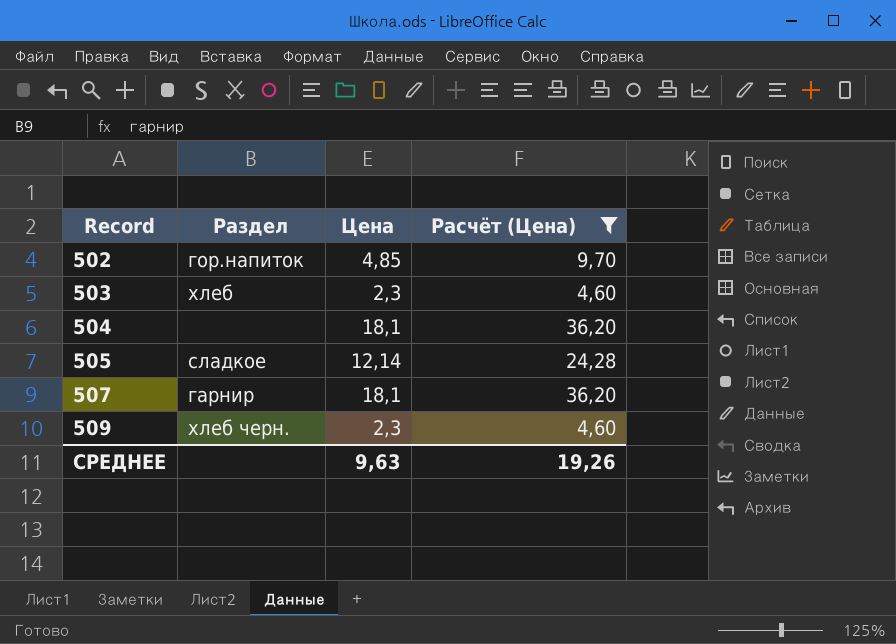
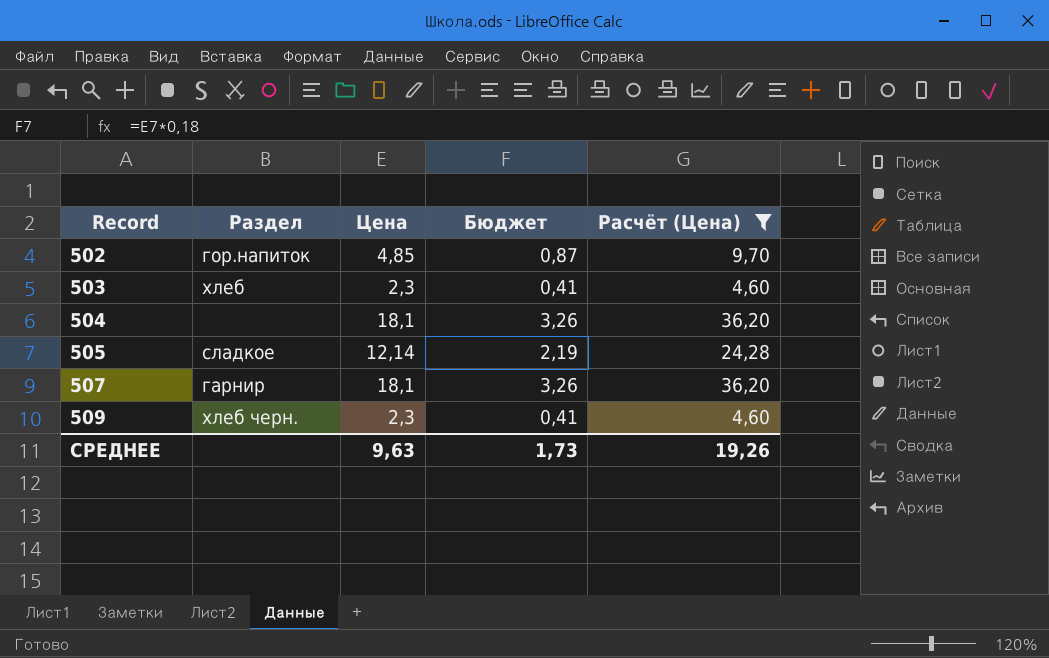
column Бюджет | formula: none -> [Цена] * 0,18

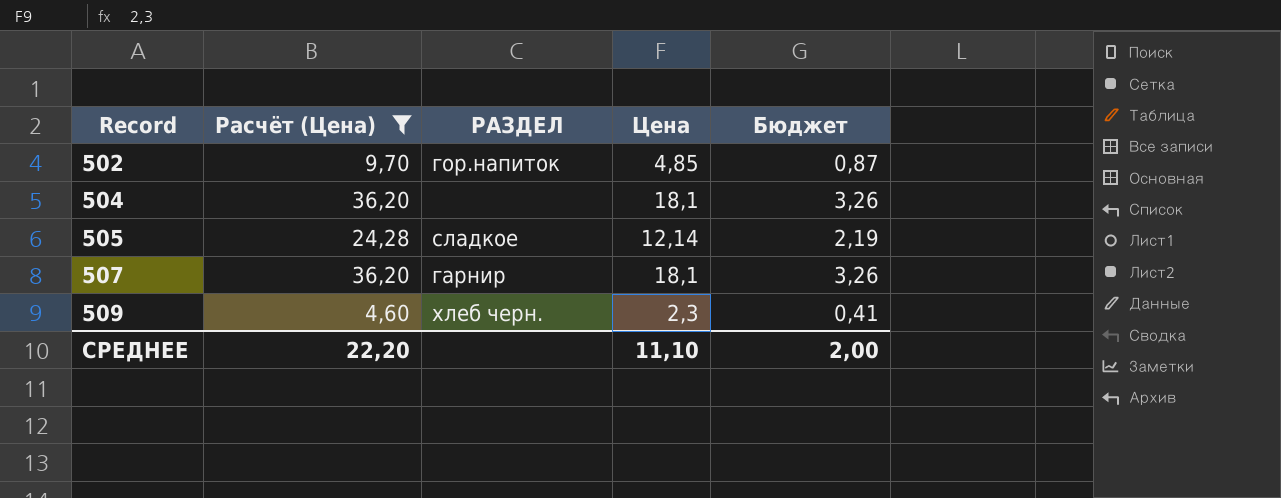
column Расчёт (Цена) | position: 5 -> 2
column name: Раздел -> РАЗДЕЛ
row 503: хлеб | 2,3 | 0,41 | 4,60 -> none
СРЕДНЕЕ | Расчёт (Цена): 19,26 -> 22,20
СРЕДНЕЕ | Цена: 9,63 -> 11,10
СРЕДНЕЕ | Бюджет: 1,73 -> 2,00

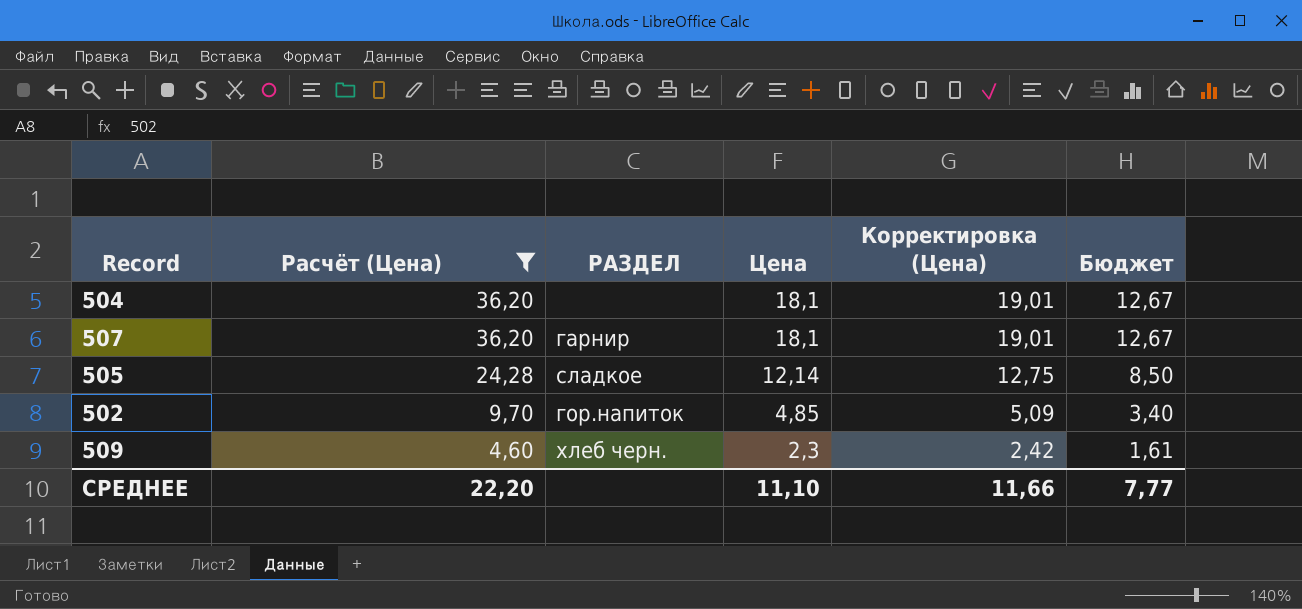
row order: Record ascending -> Расчёт (Цена) descending
column Корректировка (Цена) | formula: none -> [Цена] * 1,05
column Бюджет | formula: [Цена] * 0,18 -> [Цена] * 0,7
СРЕДНЕЕ | Бюджет: 2,00 -> 7,77

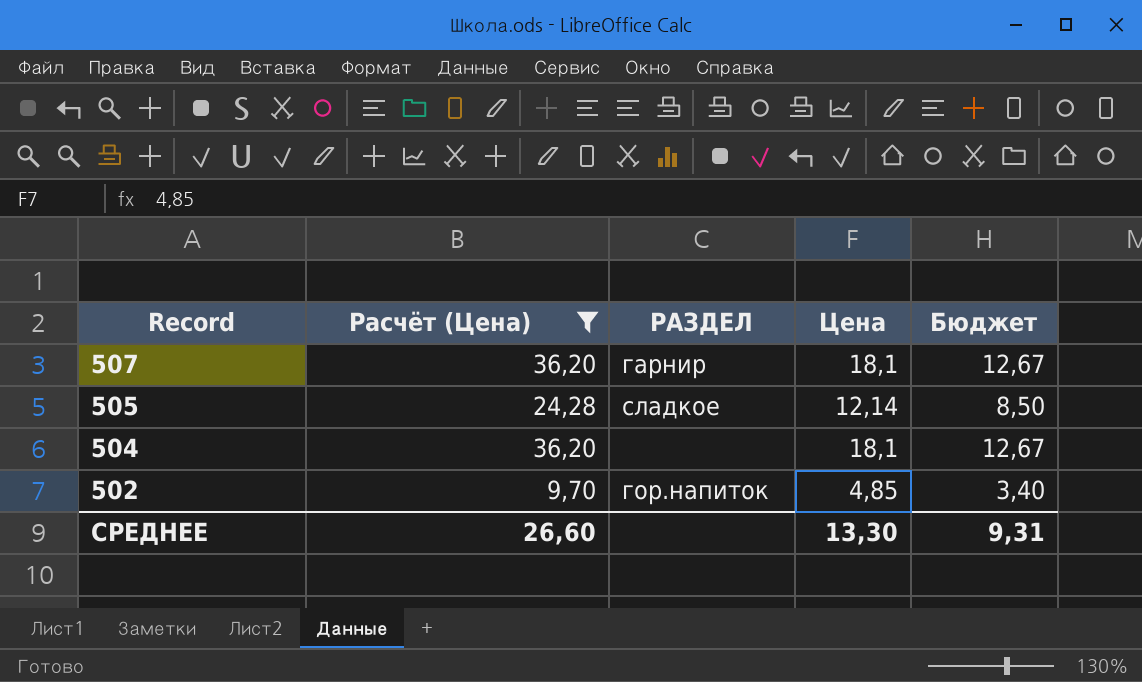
row order: Расчёт (Цена) descending -> Record descending
column Корректировка (Цена) | formula: [Цена] * 1,05 -> none
row 509: 4,60 | хлеб черн. | 2,3 | 2,42 | 1,61 -> none
СРЕДНЕЕ | Расчёт (Цена): 22,20 -> 26,60
СРЕДНЕЕ | Цена: 11,10 -> 13,30
СРЕДНЕЕ | Бюджет: 7,77 -> 9,31

